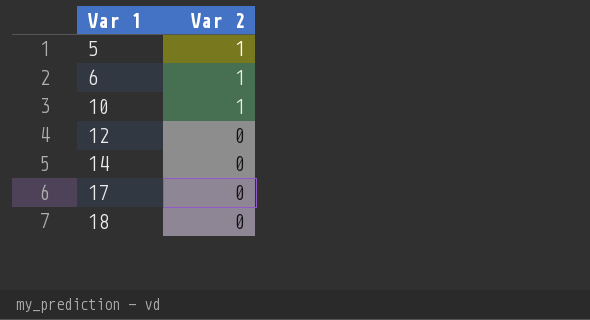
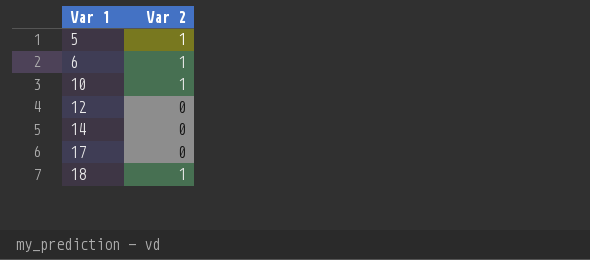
18 | Var 2: 0 -> 1

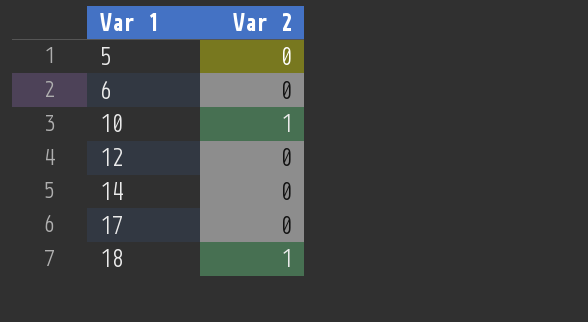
5 | Var 2: 1 -> 0
6 | Var 2: 1 -> 0

